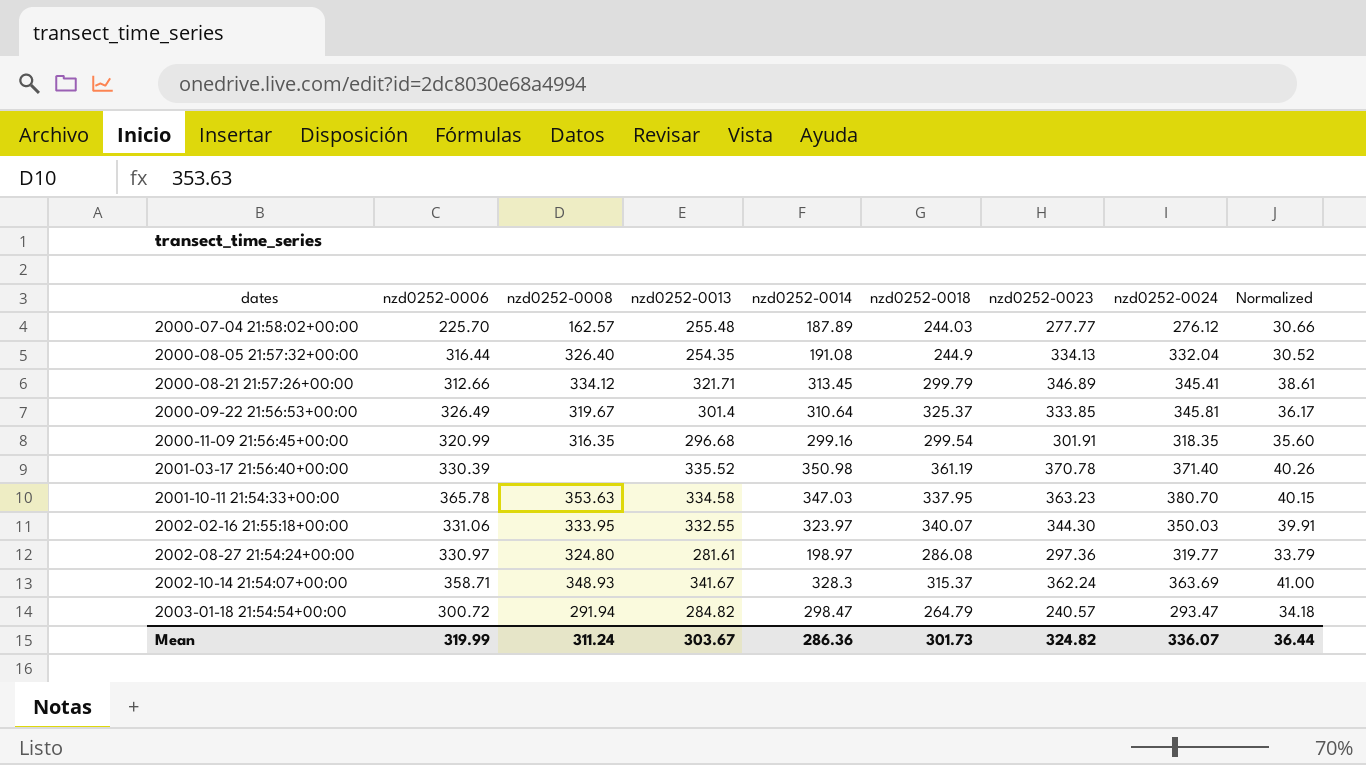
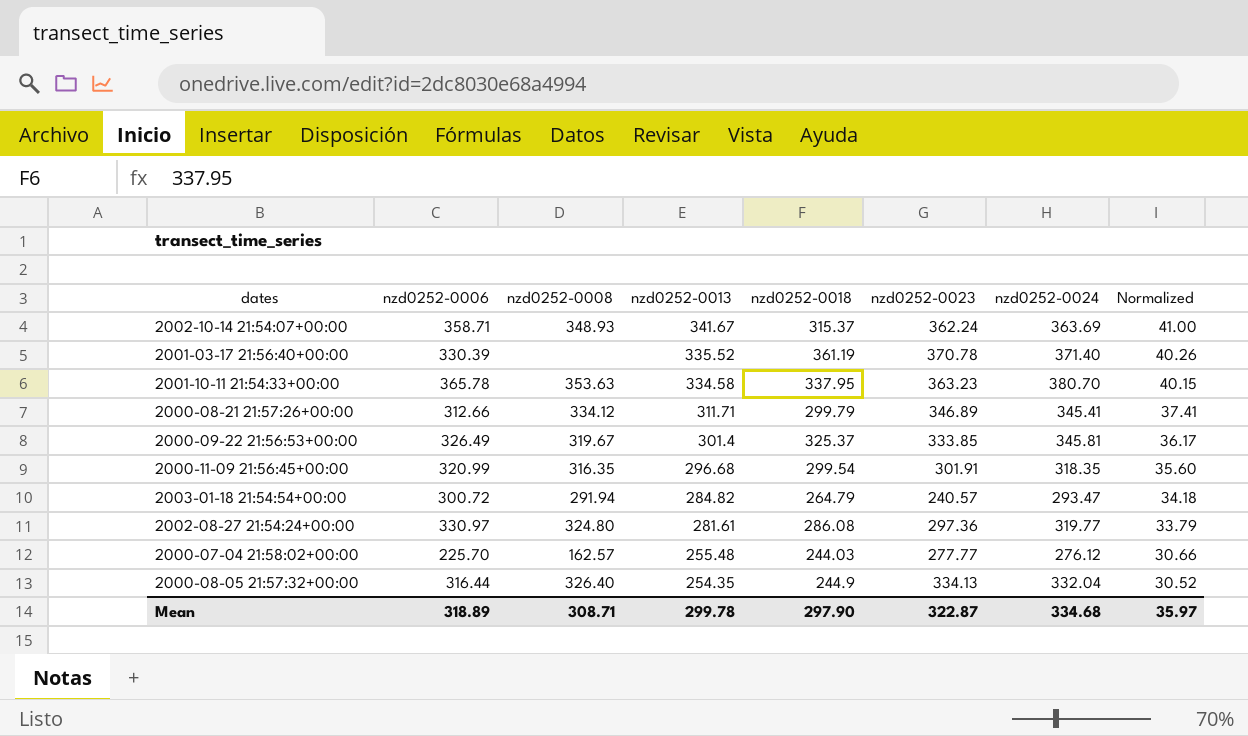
row order: dates ascending -> nzd0252-0013 descending
column nzd0252-0014 | position: 5 -> none
row 2002-02-16 21:55:18+00:00: 331.06 | 333.95 | 332.55 | 323.97 | 340.07 | 344.30 | 350.03 | 39.91 -> none
2000-08-21 21:57:26+00:00 | nzd0252-0013: 321.71 -> 311.71
2000-08-21 21:57:26+00:00 | Normalized: 38.61 -> 37.41
Mean | nzd0252-0006: 319.99 -> 318.89
Mean | nzd0252-0008: 311.24 -> 308.71
Mean | nzd0252-0013: 303.67 -> 299.78
Mean | nzd0252-0018: 301.73 -> 297.90
Mean | nzd0252-0023: 324.82 -> 322.87
Mean | nzd0252-0024: 336.07 -> 334.68
Mean | Normalized: 36.44 -> 35.97

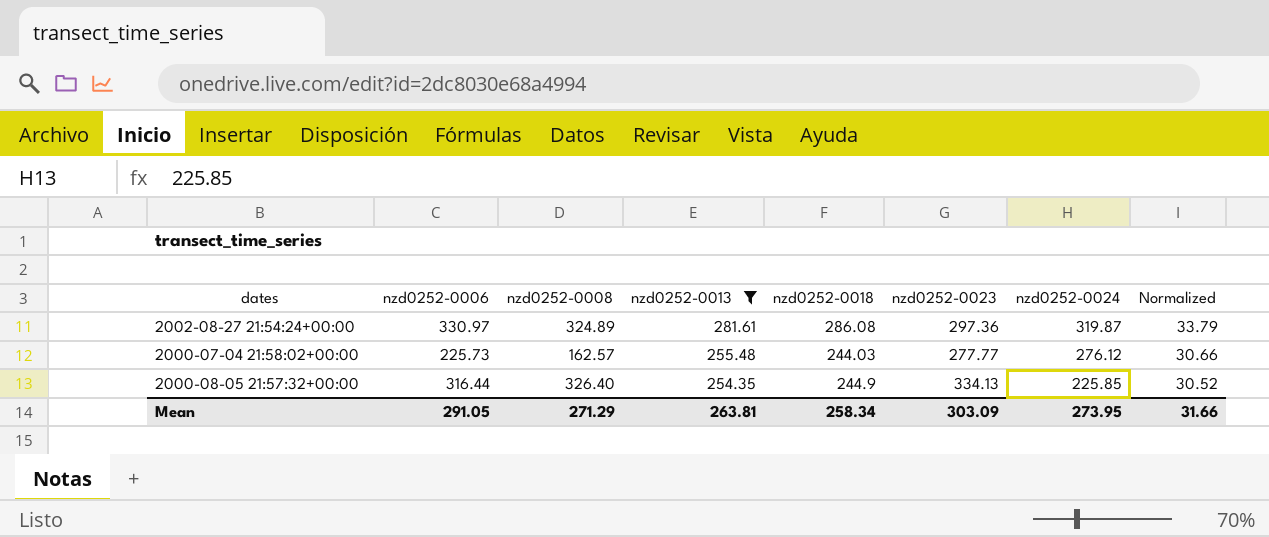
filter: none -> nzd0252-0013 <= 281.61
2002-08-27 21:54:24+00:00 | nzd0252-0008: 324.80 -> 324.89
2002-08-27 21:54:24+00:00 | nzd0252-0024: 319.77 -> 319.87
2000-07-04 21:58:02+00:00 | nzd0252-0006: 225.70 -> 225.73
2000-08-05 21:57:32+00:00 | nzd0252-0024: 332.04 -> 225.85
Mean | nzd0252-0006: 318.89 -> 291.05
Mean | nzd0252-0008: 308.71 -> 271.29
Mean | nzd0252-0013: 299.78 -> 263.81
Mean | nzd0252-0018: 297.90 -> 258.34
Mean | nzd0252-0023: 322.87 -> 303.09
Mean | nzd0252-0024: 334.68 -> 273.95
Mean | Normalized: 35.97 -> 31.66

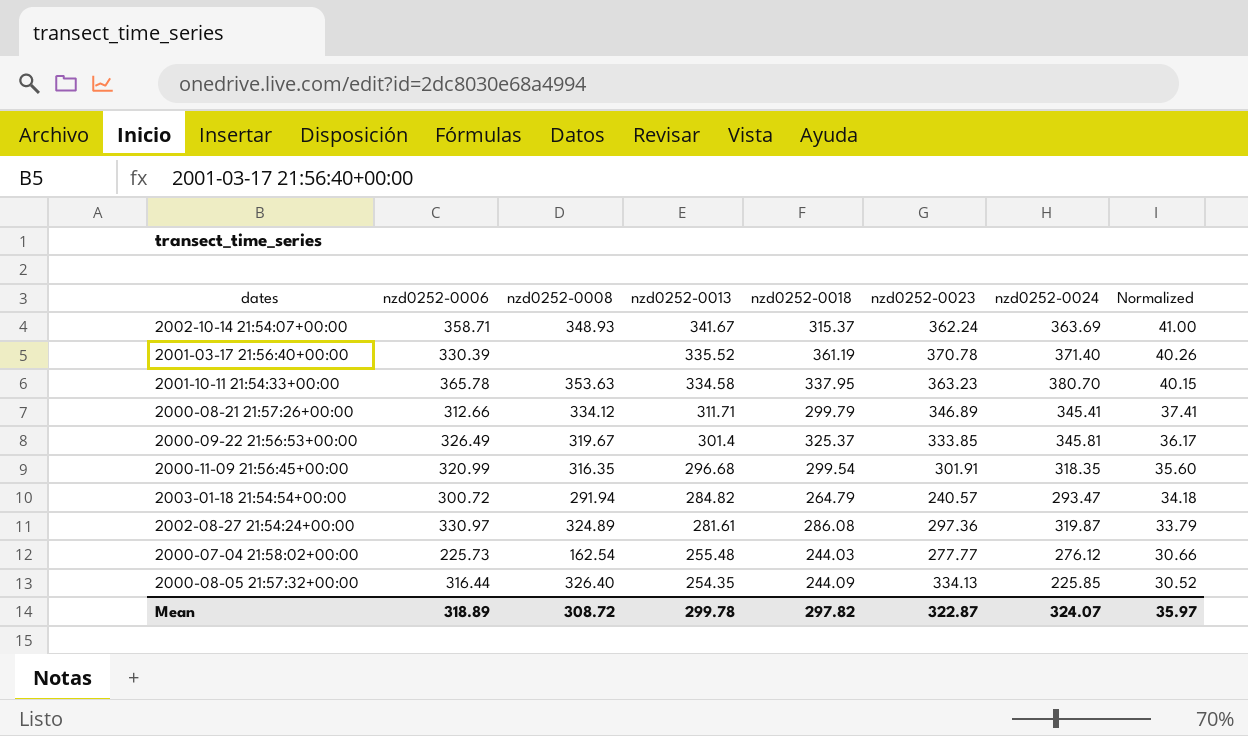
filter: nzd0252-0013 <= 281.61 -> none
2000-07-04 21:58:02+00:00 | nzd0252-0008: 162.57 -> 162.54
2000-08-05 21:57:32+00:00 | nzd0252-0018: 244.9 -> 244.09
Mean | nzd0252-0006: 291.05 -> 318.89
Mean | nzd0252-0008: 271.29 -> 308.72
Mean | nzd0252-0013: 263.81 -> 299.78
Mean | nzd0252-0018: 258.34 -> 297.82
Mean | nzd0252-0023: 303.09 -> 322.87
Mean | nzd0252-0024: 273.95 -> 324.07
Mean | Normalized: 31.66 -> 35.97

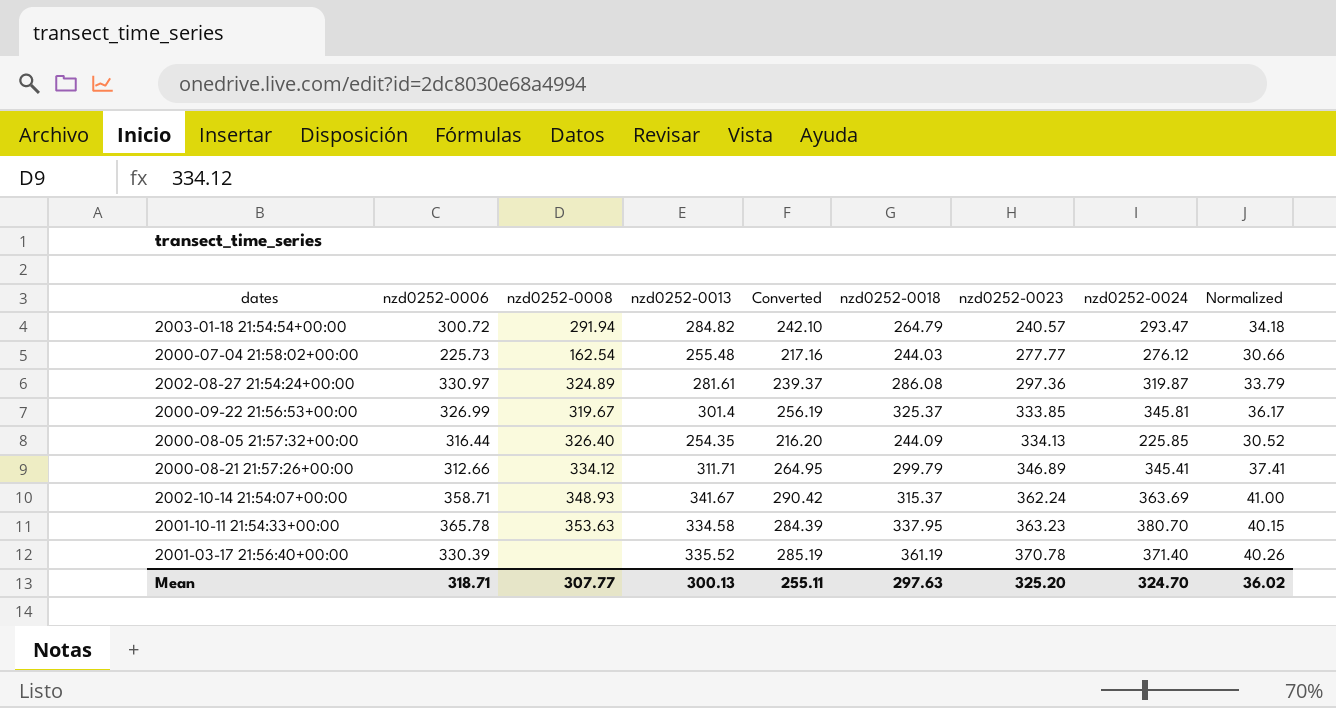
row order: nzd0252-0013 descending -> nzd0252-0023 ascending
column Converted | formula: none -> [nzd0252-0013] * 0.85
row 2000-11-09 21:56:45+00:00: 320.99 | 316.35 | 296.68 | 299.54 | 301.91 | 318.35 | 35.60 -> none
2000-09-22 21:56:53+00:00 | nzd0252-0006: 326.49 -> 326.99
Mean | nzd0252-0006: 318.89 -> 318.71
Mean | nzd0252-0008: 308.72 -> 307.77
Mean | nzd0252-0013: 299.78 -> 300.13
Mean | nzd0252-0018: 297.82 -> 297.63
Mean | nzd0252-0023: 322.87 -> 325.20
Mean | nzd0252-0024: 324.07 -> 324.70
Mean | Normalized: 35.97 -> 36.02

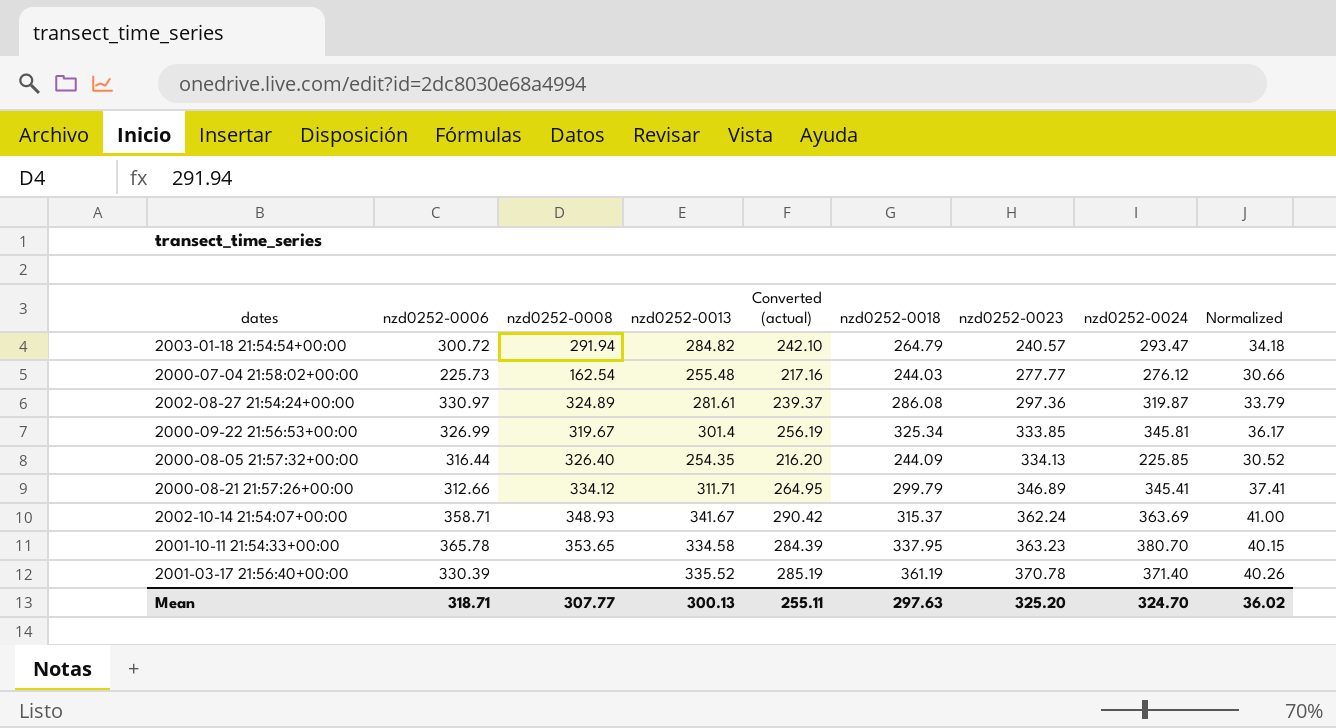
column name: Converted -> Converted (actual)
2000-09-22 21:56:53+00:00 | nzd0252-0018: 325.37 -> 325.34
2001-10-11 21:54:33+00:00 | nzd0252-0008: 353.63 -> 353.65

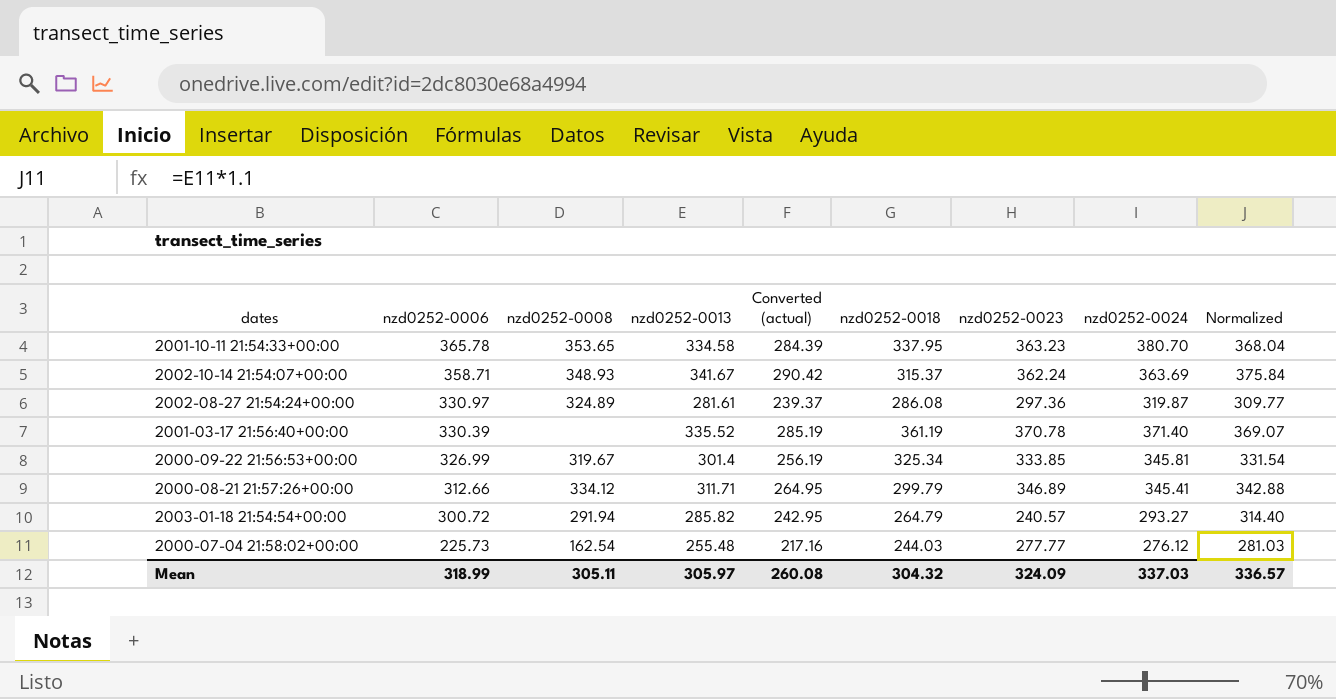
row order: nzd0252-0023 ascending -> nzd0252-0006 descending
column Normalized | formula: [nzd0252-0013] * 0.12 -> [nzd0252-0013] * 1.1
row 2000-08-05 21:57:32+00:00: 316.44 | 326.40 | 254.35 | 216.20 | 244.09 | 334.13 | 225.85 | 30.52 -> none
2003-01-18 21:54:54+00:00 | nzd0252-0013: 284.82 -> 285.82
2003-01-18 21:54:54+00:00 | Converted (actual): 242.10 -> 242.95
2003-01-18 21:54:54+00:00 | nzd0252-0024: 293.47 -> 293.27
Mean | nzd0252-0006: 318.71 -> 318.99
Mean | nzd0252-0008: 307.77 -> 305.11
Mean | nzd0252-0013: 300.13 -> 305.97
Mean | Converted (actual): 255.11 -> 260.08
Mean | nzd0252-0018: 297.63 -> 304.32
Mean | nzd0252-0023: 325.20 -> 324.09
Mean | nzd0252-0024: 324.70 -> 337.03
Mean | Normalized: 36.02 -> 336.57

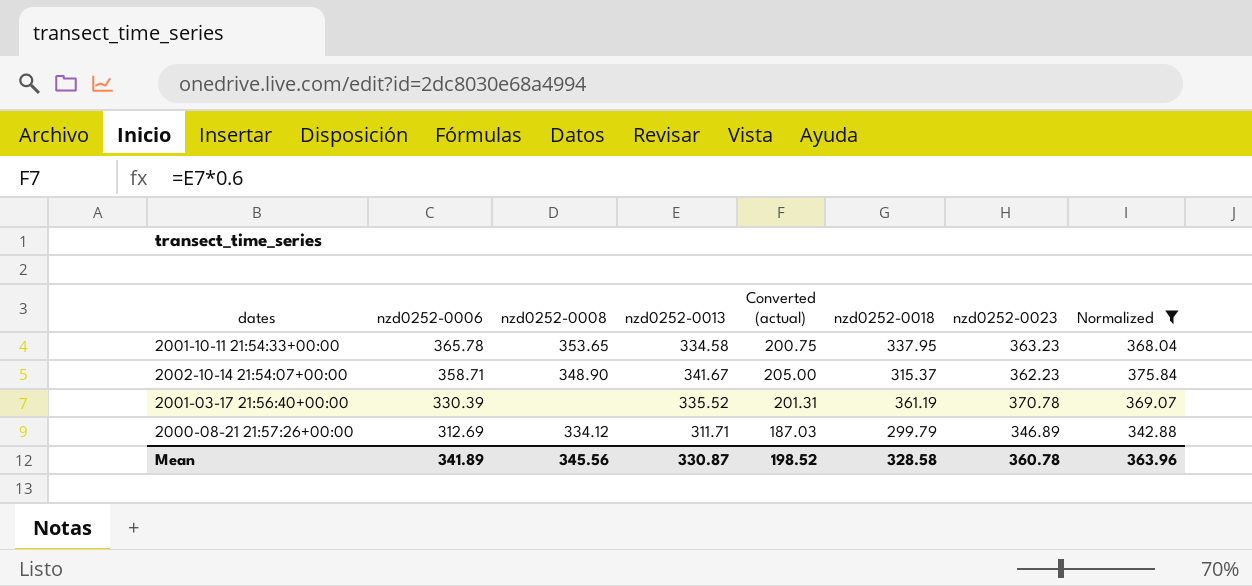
filter: none -> Normalized >= 342.88
column nzd0252-0024 | position: 8 -> none
column Converted (actual) | formula: [nzd0252-0013] * 0.85 -> [nzd0252-0013] * 0.6
2002-10-14 21:54:07+00:00 | nzd0252-0008: 348.93 -> 348.90
2002-10-14 21:54:07+00:00 | nzd0252-0023: 362.24 -> 362.23
2000-08-21 21:57:26+00:00 | nzd0252-0006: 312.66 -> 312.69
Mean | nzd0252-0006: 318.99 -> 341.89
Mean | nzd0252-0008: 305.11 -> 345.56
Mean | nzd0252-0013: 305.97 -> 330.87
Mean | Converted (actual): 260.08 -> 198.52
Mean | nzd0252-0018: 304.32 -> 328.58
Mean | nzd0252-0023: 324.09 -> 360.78
Mean | Normalized: 336.57 -> 363.96

